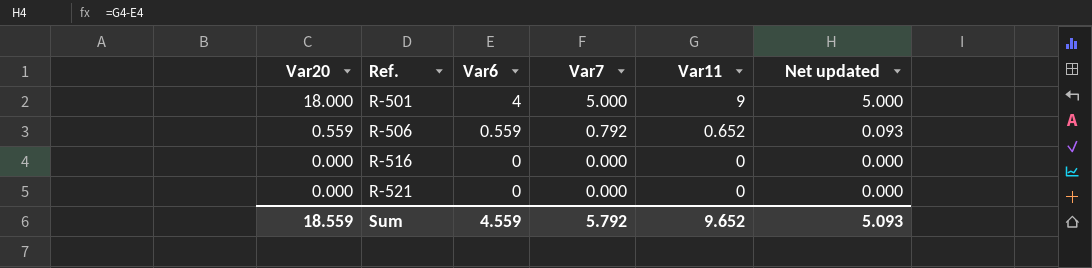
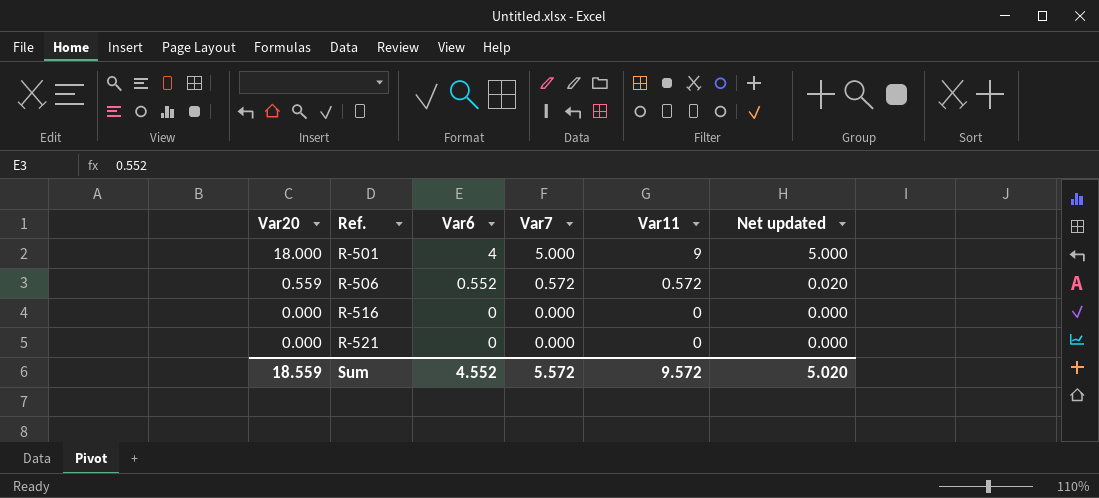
R-506 | Var6: 0.559 -> 0.552
R-506 | Var7: 0.792 -> 0.572
R-506 | Var11: 0.652 -> 0.572
R-506 | Net updated: 0.093 -> 0.020
Sum | Var6: 4.559 -> 4.552
Sum | Var7: 5.792 -> 5.572
Sum | Var11: 9.652 -> 9.572
Sum | Net updated: 5.093 -> 5.020

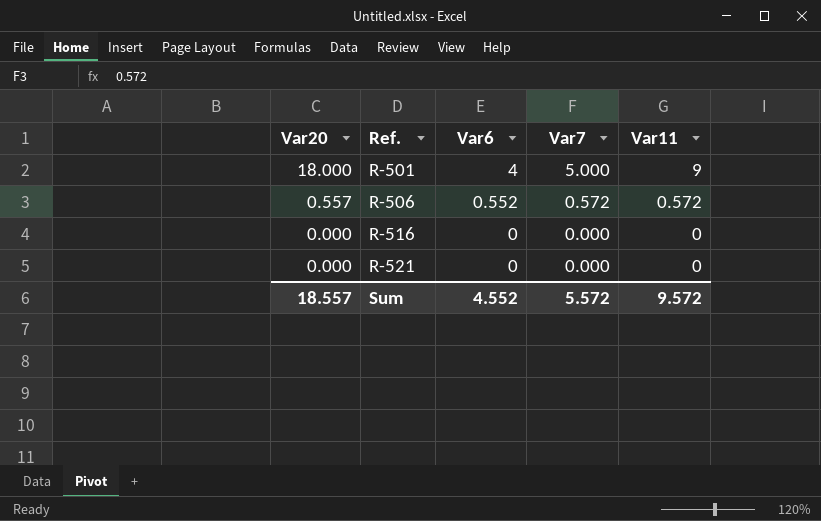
column Net updated | formula: [Var11] - [Var6] -> none
R-506 | Var20: 0.559 -> 0.557
Sum | Var20: 18.559 -> 18.557

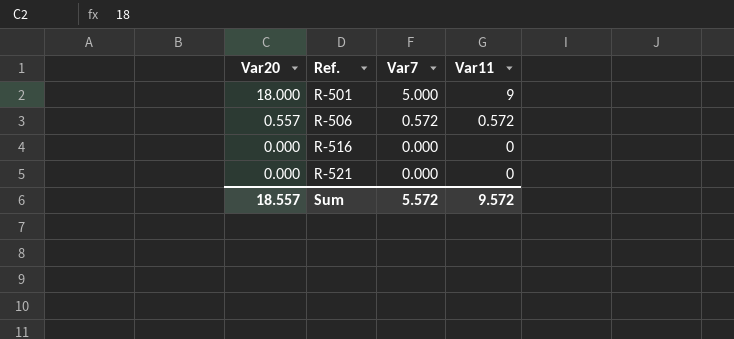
column Var6 | position: 3 -> none

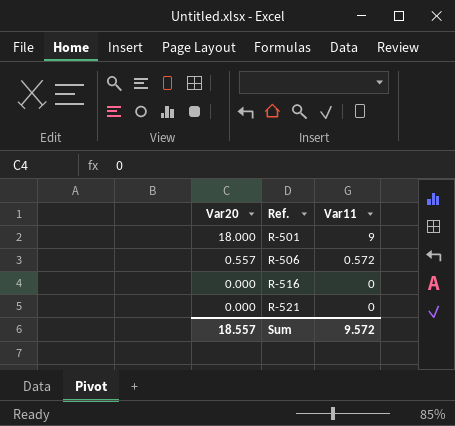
column Var7 | position: 3 -> none

